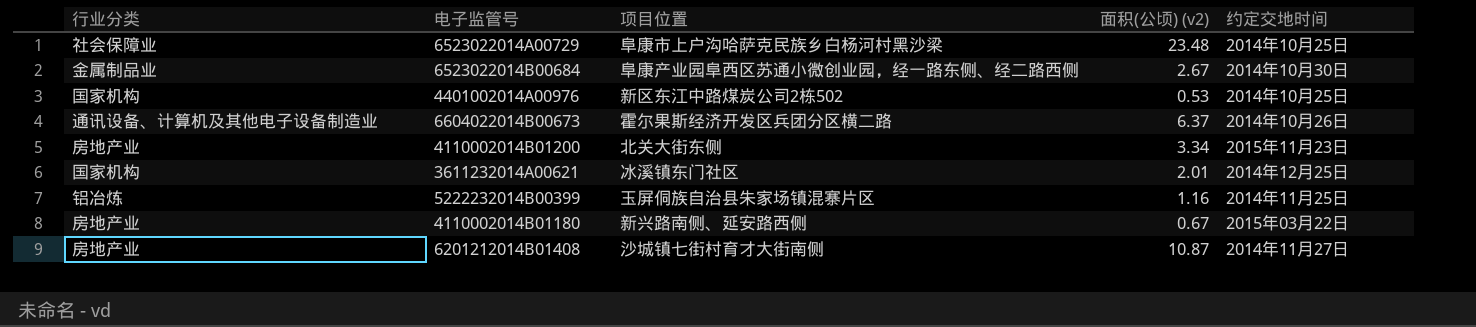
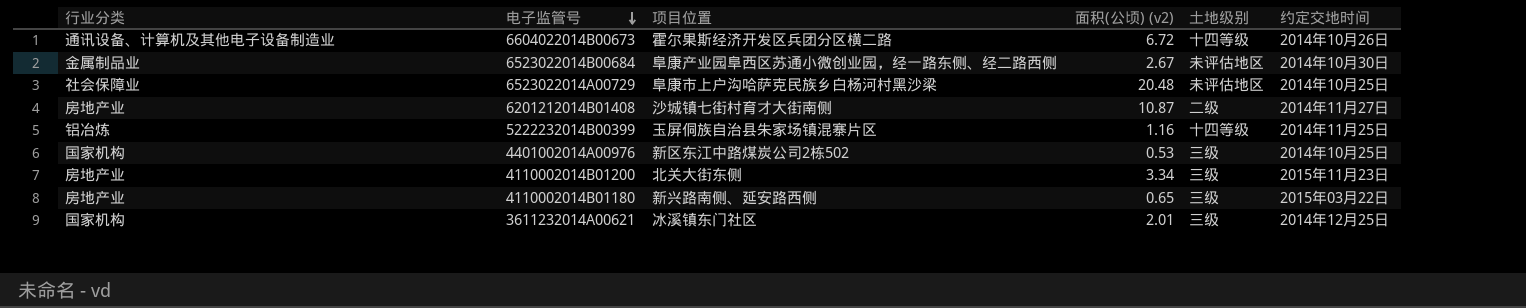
row order: none -> 电子监管号 descending
column 土地级别 | position: none -> 5
6604022014B00673 | 面积(公顷) (v2): 6.37 -> 6.72
6523022014A00729 | 面积(公顷) (v2): 23.48 -> 20.48
4110002014B01180 | 面积(公顷) (v2): 0.67 -> 0.65

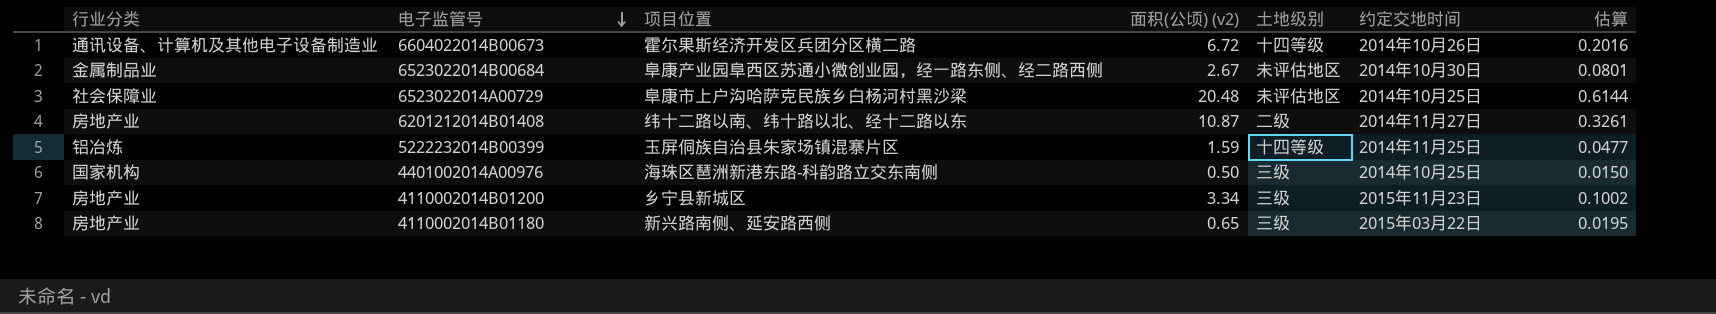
column 估算 | formula: none -> [面积(公顷) (v2)] * 0.03
row 3611232014A00621: 国家机构 | 冰溪镇东门社区 | 2.01 | 三级 | 2014年12月25日 -> none
6201212014B01408 | 项目位置: 沙城镇七街村育才大街南侧 -> 纬十二路以南、纬十路以北、经十二路以东
5222232014B00399 | 面积(公顷) (v2): 1.16 -> 1.59
4401002014A00976 | 项目位置: 新区东江中路煤炭公司2栋502 -> 海珠区琶洲新港东路-科韵路立交东南侧
4401002014A00976 | 面积(公顷) (v2): 0.53 -> 0.50
4110002014B01200 | 项目位置: 北关大街东侧 -> 乡宁县新城区

